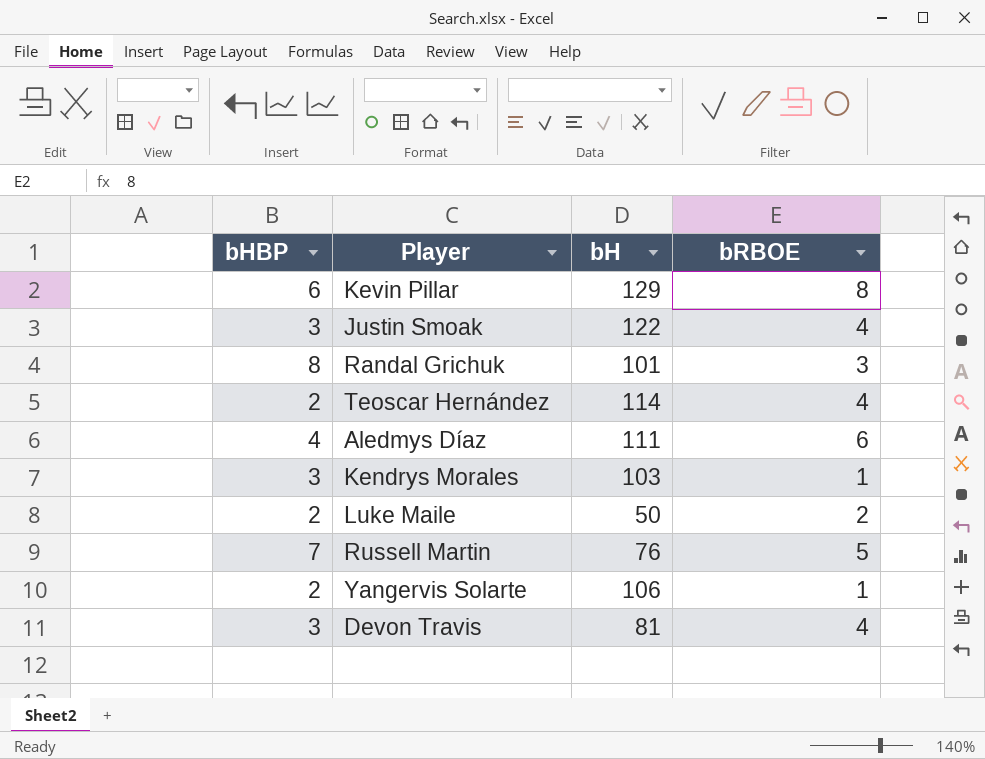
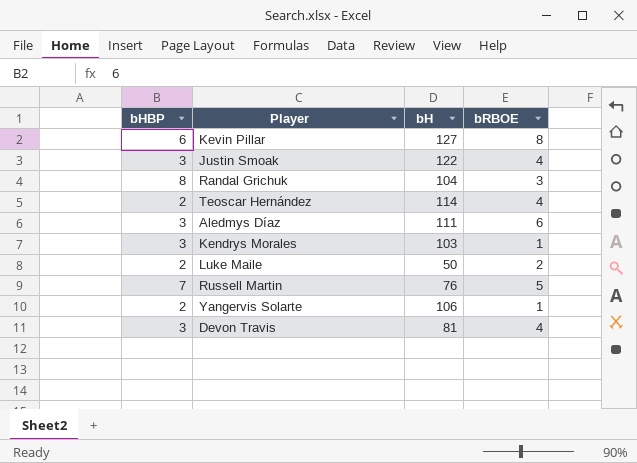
Kevin Pillar | bH: 129 -> 127
Randal Grichuk | bH: 101 -> 104
Aledmys Díaz | bHBP: 4 -> 3

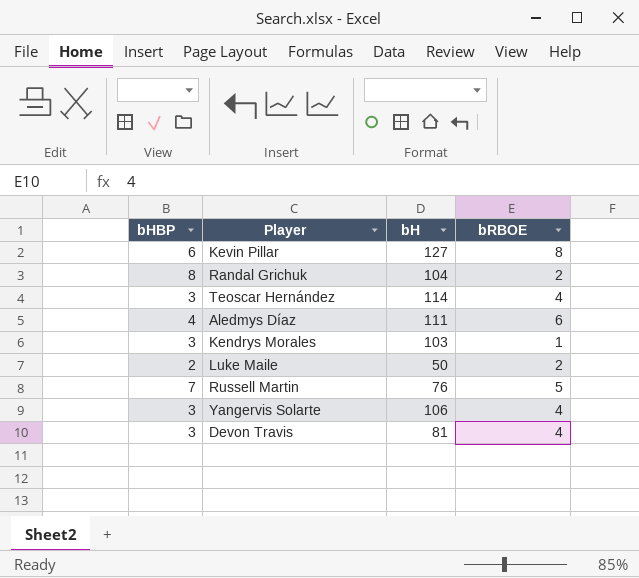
row Justin Smoak: 3 | 122 | 4 -> none
Randal Grichuk | bRBOE: 3 -> 2
Teoscar Hernández | bHBP: 2 -> 3
Aledmys Díaz | bHBP: 3 -> 4
Yangervis Solarte | bHBP: 2 -> 3
Yangervis Solarte | bRBOE: 1 -> 4

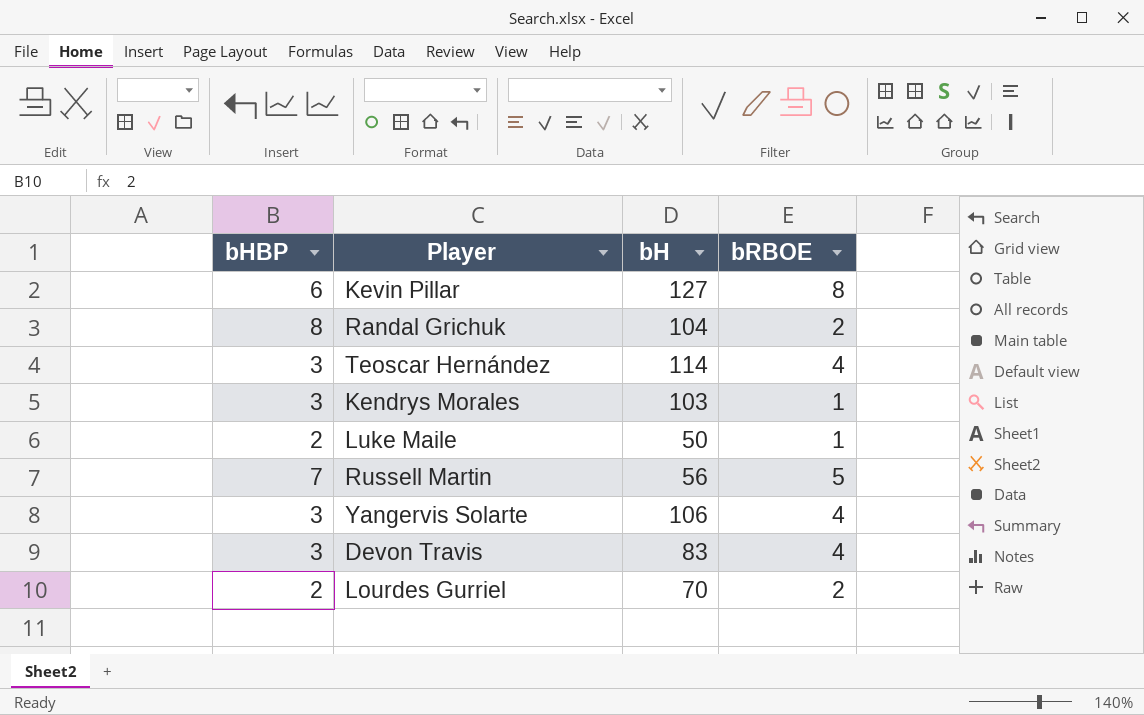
row Aledmys Díaz: 4 | 111 | 6 -> none
Luke Maile | bRBOE: 2 -> 1
Russell Martin | bH: 76 -> 56
Devon Travis | bH: 81 -> 83
row Lourdes Gurriel: none -> 2 | 70 | 2

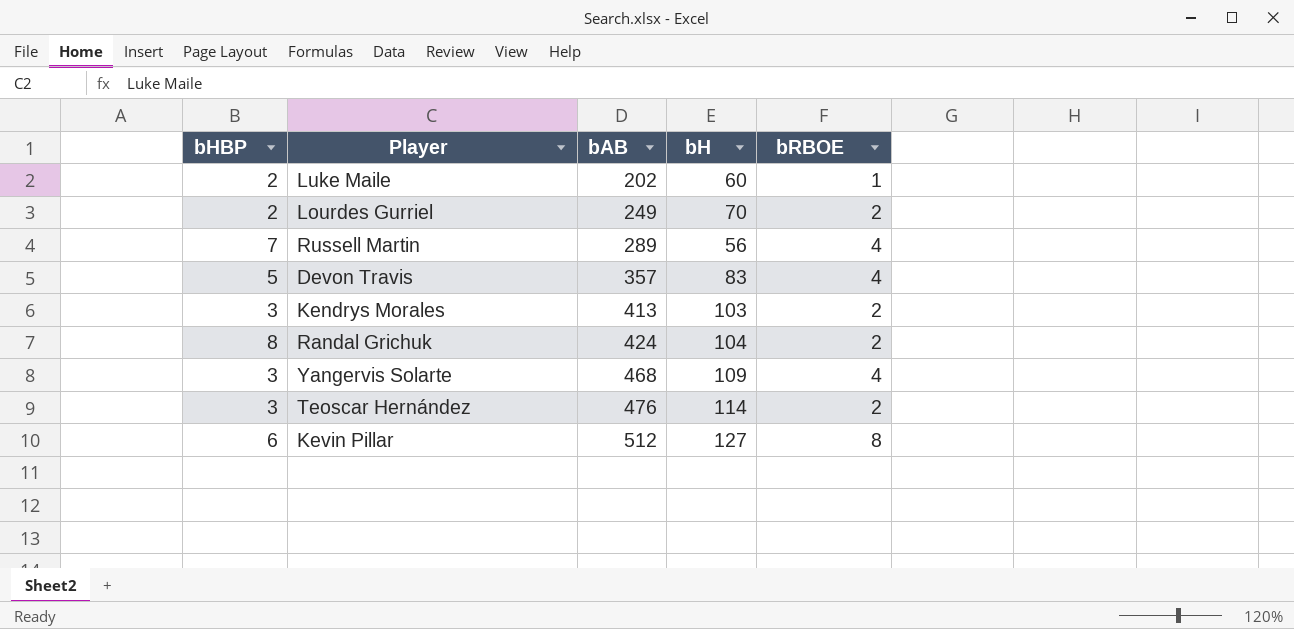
row order: none -> bAB ascending
column bAB | position: none -> 3
Luke Maile | bH: 50 -> 60
Russell Martin | bRBOE: 5 -> 4
Devon Travis | bHBP: 3 -> 5
Kendrys Morales | bRBOE: 1 -> 2
Yangervis Solarte | bH: 106 -> 109
Teoscar Hernández | bRBOE: 4 -> 2

